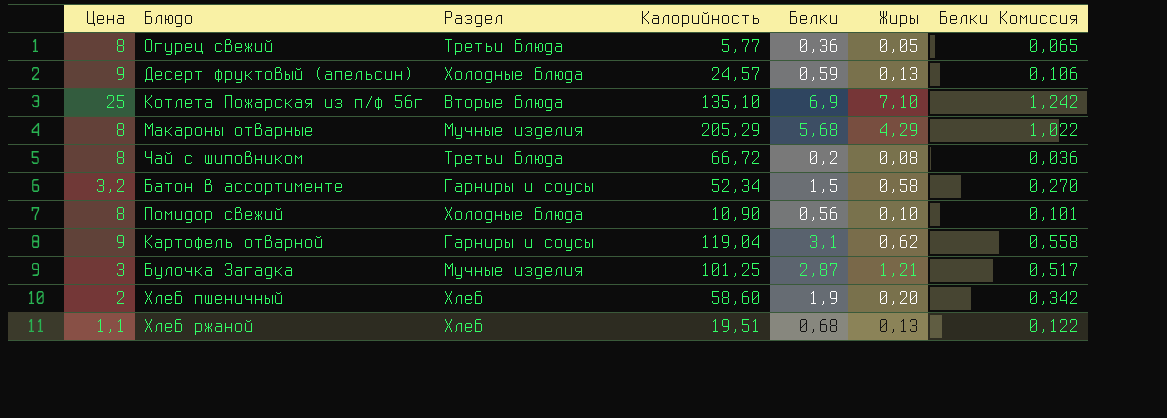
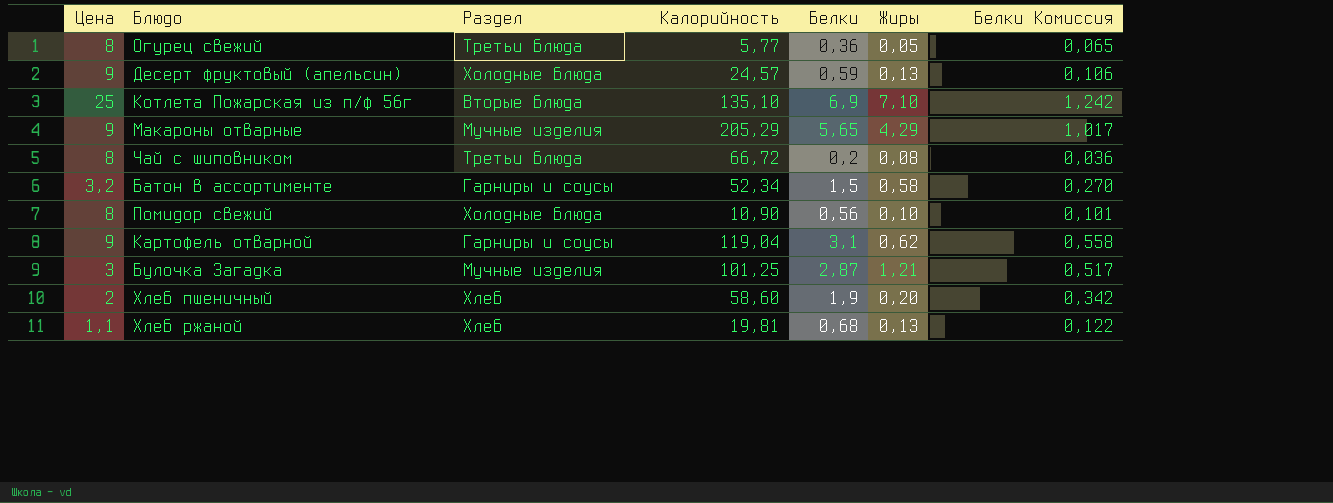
Макароны отварные | Цена: 8 -> 9
Макароны отварные | Белки: 5,68 -> 5,65
Макароны отварные | Белки Комиссия: 1,022 -> 1,017
Хлеб ржаной | Калорийность: 19,51 -> 19,81

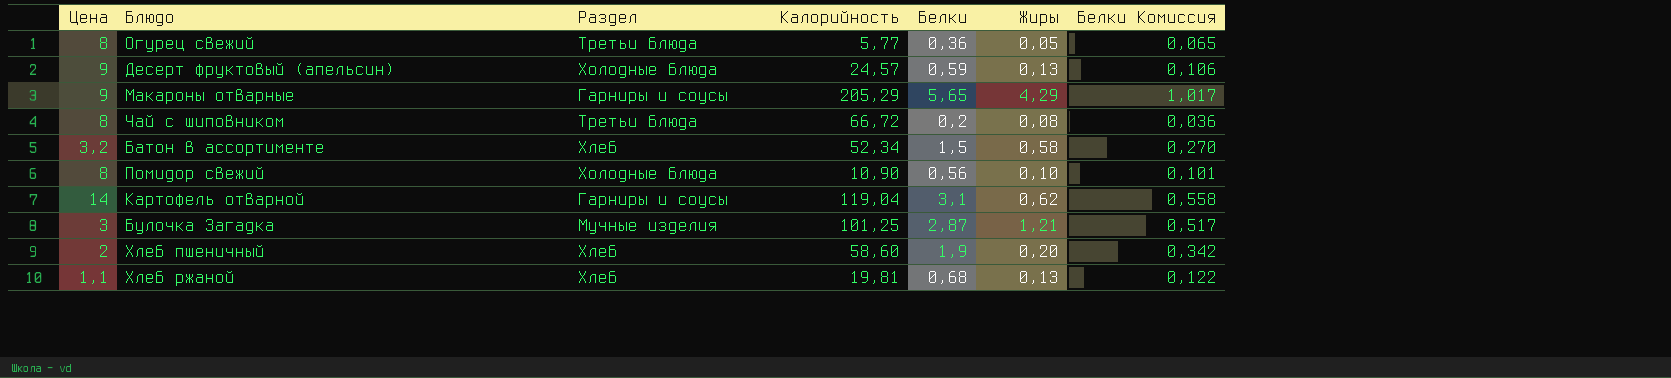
row Котлета Пожарская из п/ф 56г: 25 | Вторые блюда | 135,10 | 6,9 | 7,10 | 1,242 -> none
Макароны отварные | Раздел: Мучные изделия -> Гарниры и соусы
Батон в ассортименте | Раздел: Гарниры и соусы -> Хлеб
Картофель отварной | Цена: 9 -> 14

